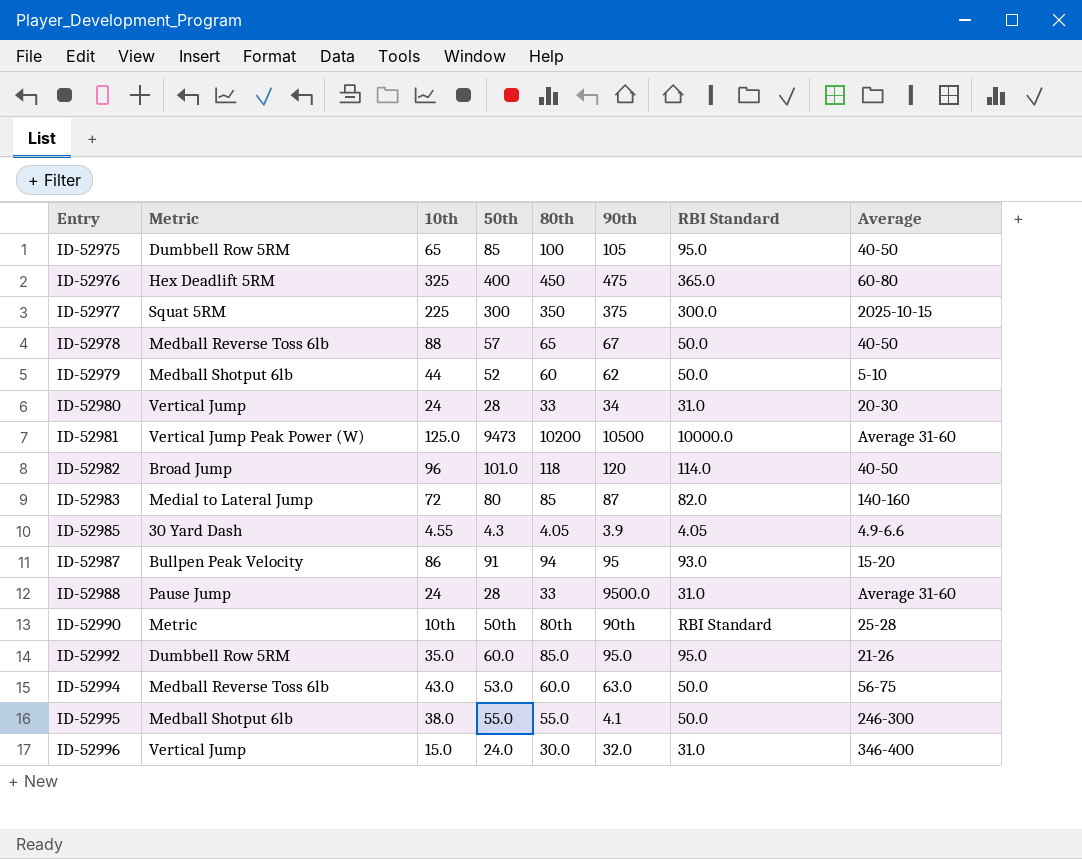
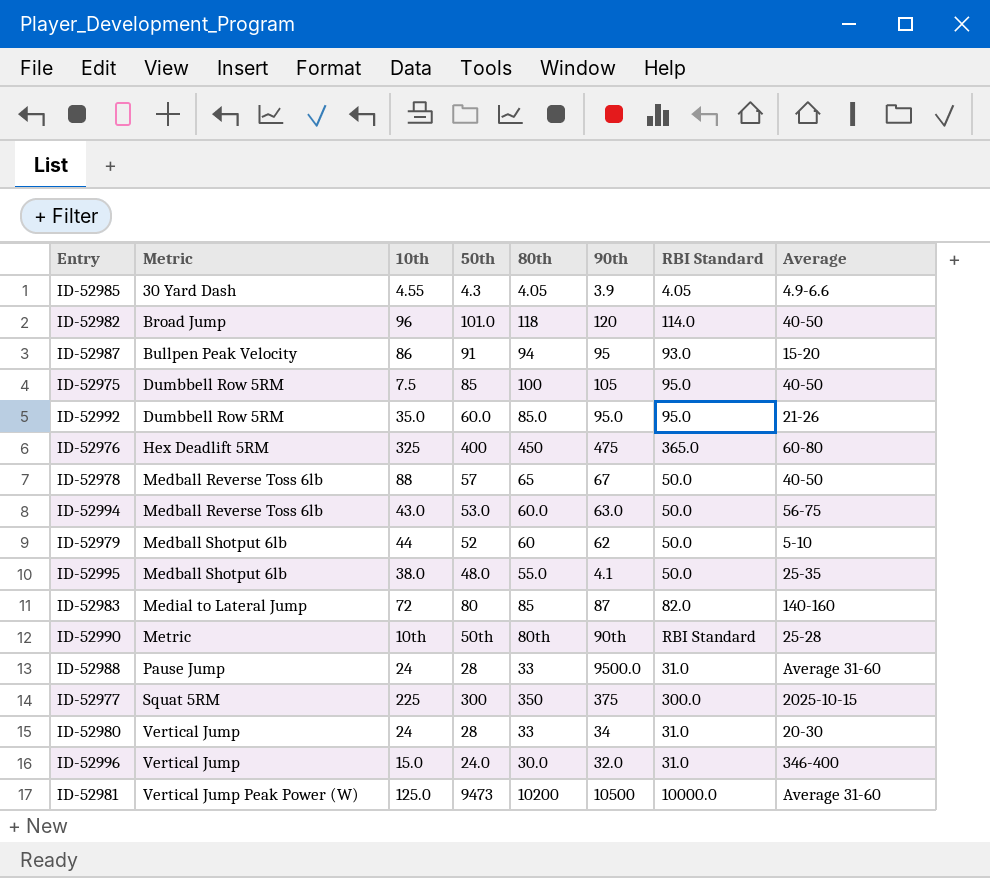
row order: Entry ascending -> Metric ascending
ID-52975 | 10th: 65 -> 7.5
ID-52995 | 50th: 55.0 -> 48.0
ID-52995 | Average: 246-300 -> 25-35

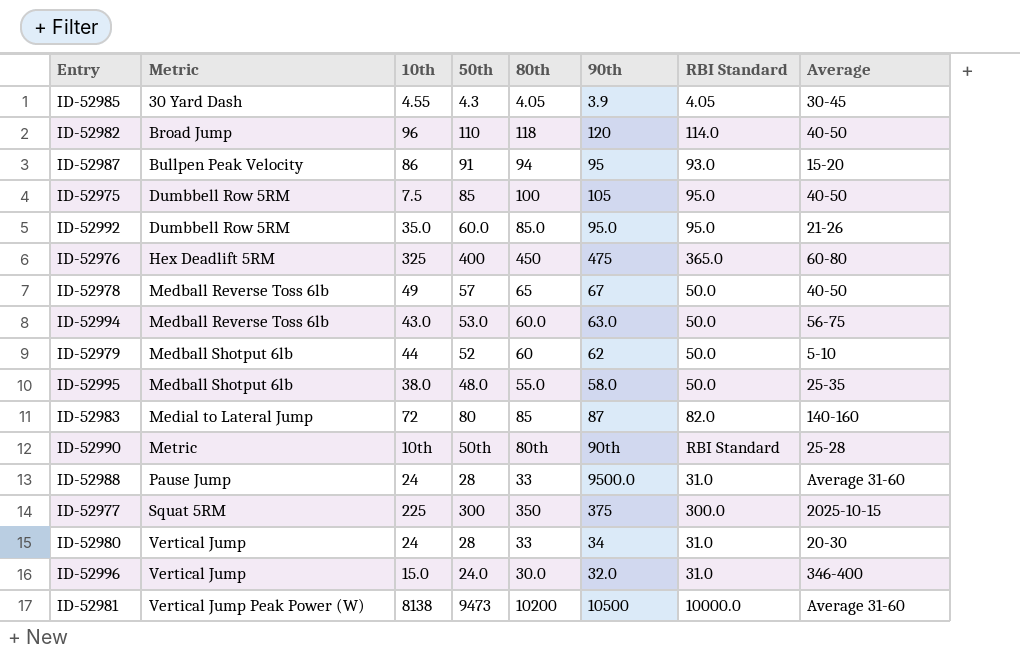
ID-52985 | Average: 4.9-6.6 -> 30-45
ID-52982 | 50th: 101.0 -> 110
ID-52978 | 10th: 88 -> 49
ID-52995 | 90th: 4.1 -> 58.0
ID-52981 | 10th: 125.0 -> 8138

